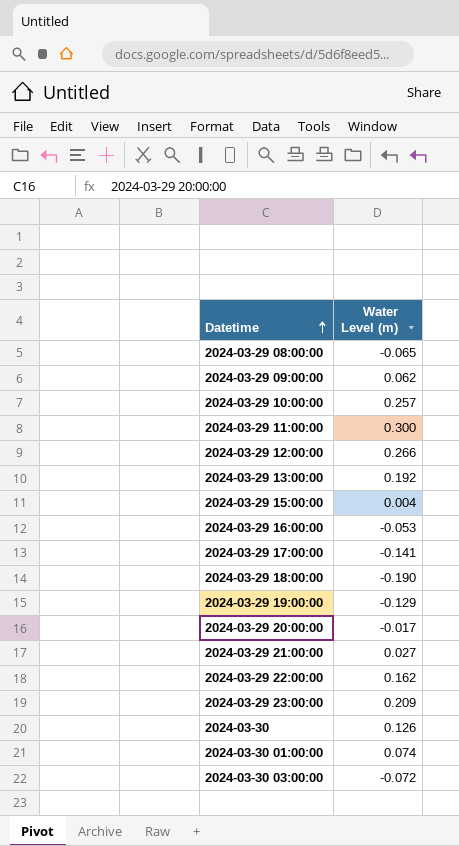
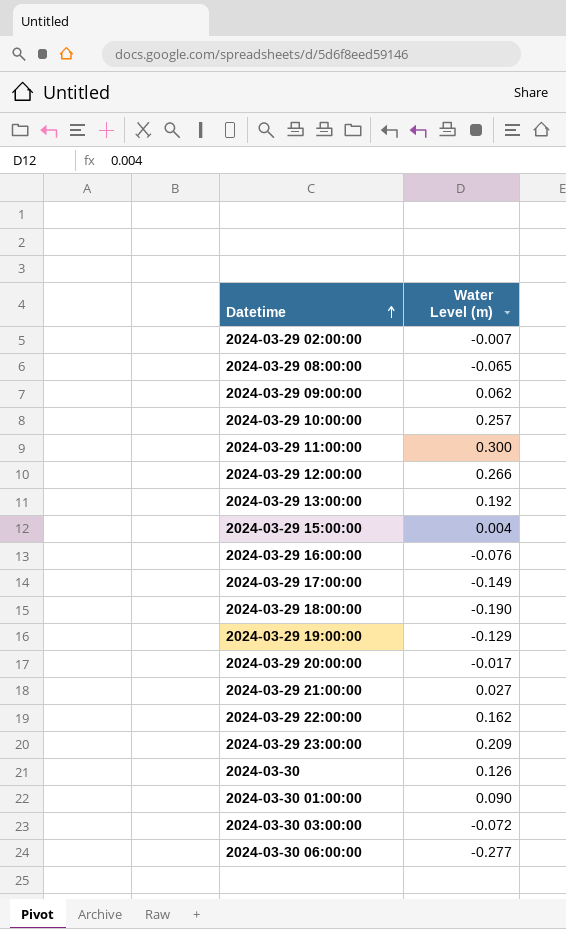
row 2024-03-29 02:00:00: none -> -0.007
2024-03-29 16:00:00 | Water Level (m): -0.053 -> -0.076
2024-03-29 17:00:00 | Water Level (m): -0.141 -> -0.149
2024-03-30 01:00:00 | Water Level (m): 0.074 -> 0.090
row 2024-03-30 06:00:00: none -> -0.277

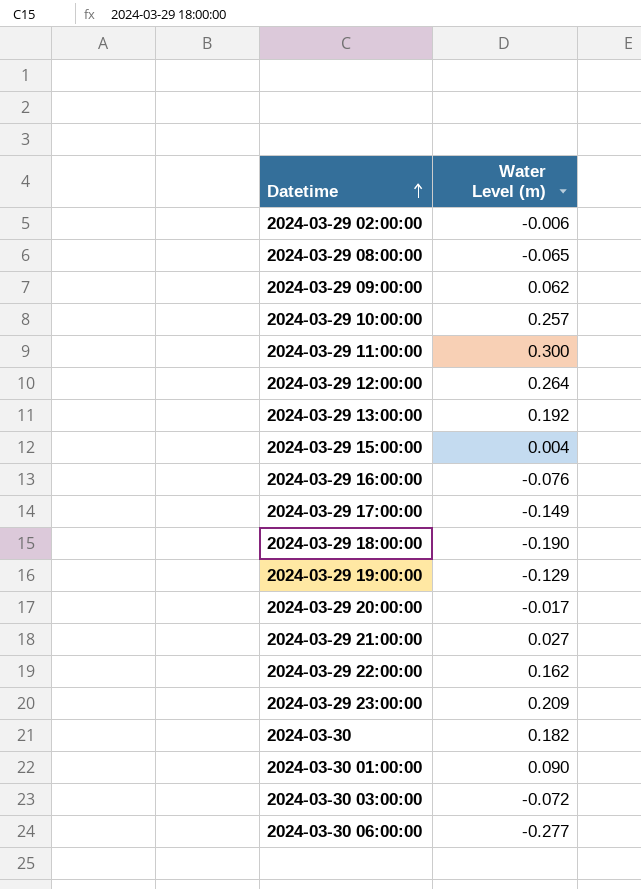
2024-03-29 02:00:00 | Water Level (m): -0.007 -> -0.006
2024-03-29 12:00:00 | Water Level (m): 0.266 -> 0.264
2024-03-30 | Water Level (m): 0.126 -> 0.182

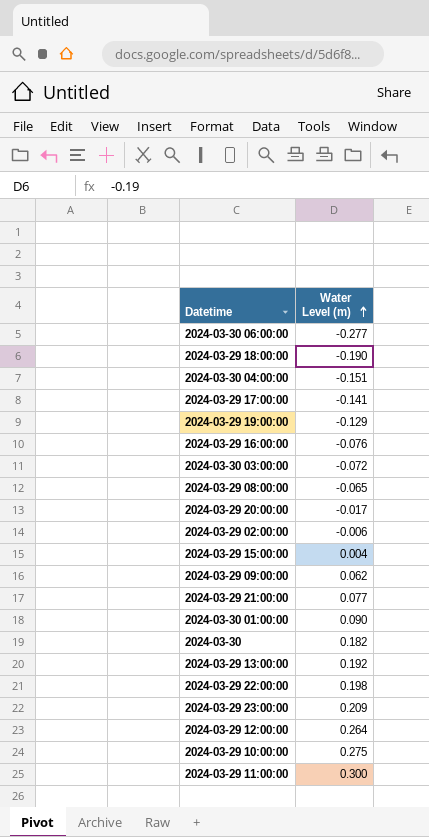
row order: Datetime ascending -> Water Level (m) ascending
row 2024-03-30 04:00:00: none -> -0.151
2024-03-29 17:00:00 | Water Level (m): -0.149 -> -0.141
2024-03-29 21:00:00 | Water Level (m): 0.027 -> 0.077
2024-03-29 22:00:00 | Water Level (m): 0.162 -> 0.198
2024-03-29 10:00:00 | Water Level (m): 0.257 -> 0.275

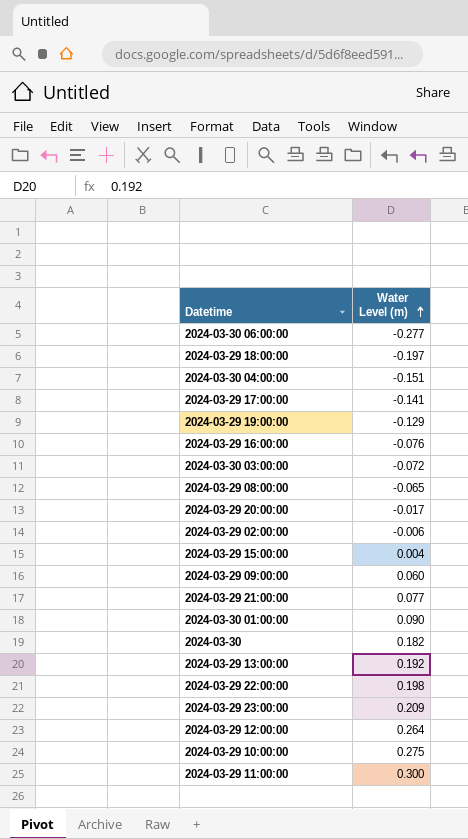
2024-03-29 18:00:00 | Water Level (m): -0.190 -> -0.197
2024-03-29 09:00:00 | Water Level (m): 0.062 -> 0.060

